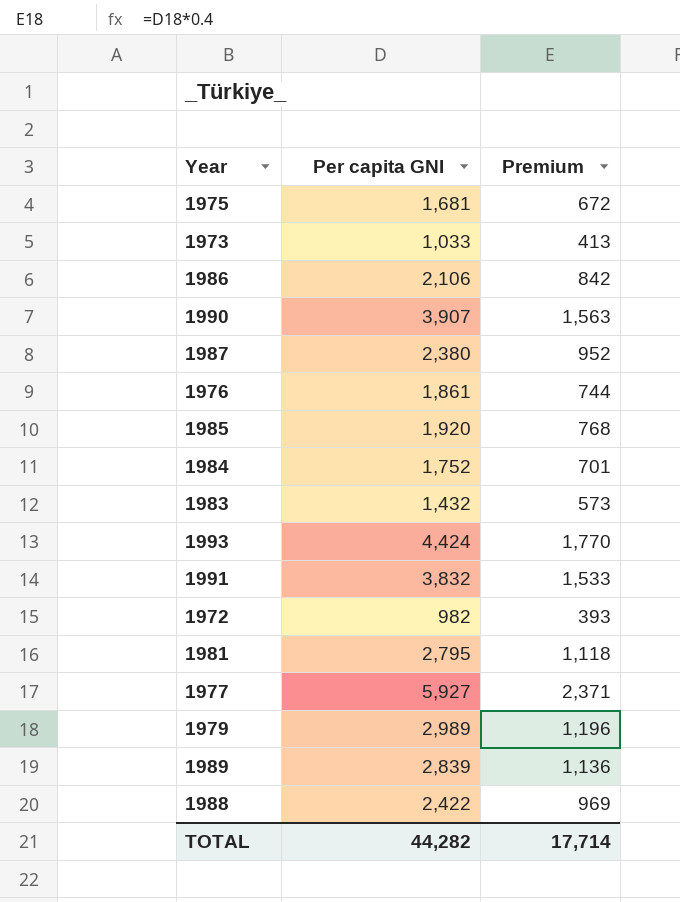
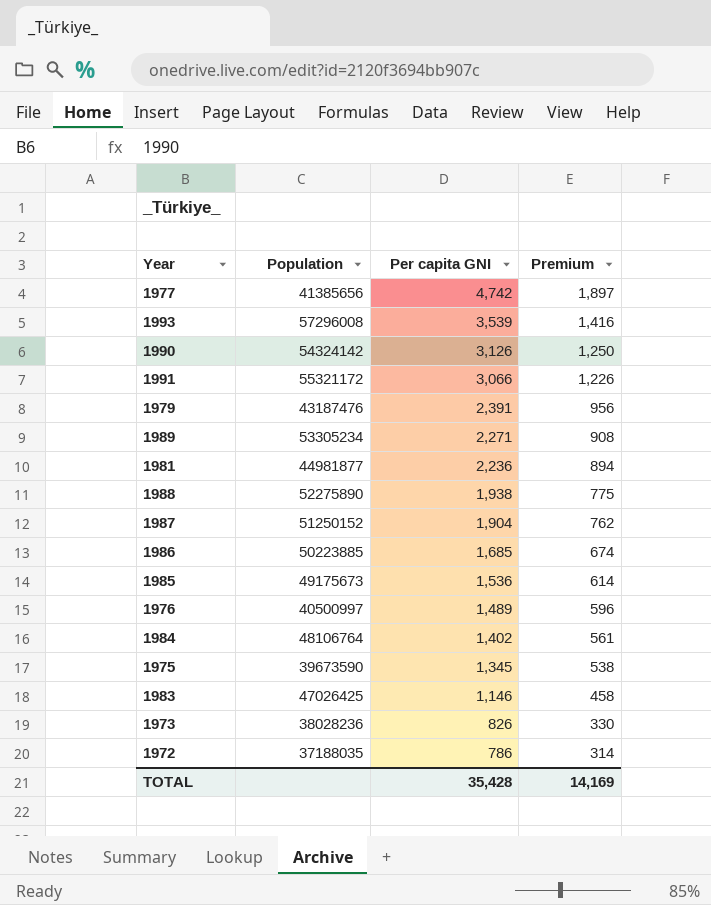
row order: none -> Per capita GNI descending
column Population | position: none -> 2
1977 | Per capita GNI: 5,927 -> 4,742
1977 | Premium: 2,371 -> 1,897
1993 | Per capita GNI: 4,424 -> 3,539
1993 | Premium: 1,770 -> 1,416
1990 | Per capita GNI: 3,907 -> 3,126
1990 | Premium: 1,563 -> 1,250
1991 | Per capita GNI: 3,832 -> 3,066
1991 | Premium: 1,533 -> 1,226
1979 | Per capita GNI: 2,989 -> 2,391
1979 | Premium: 1,196 -> 956
1989 | Per capita GNI: 2,839 -> 2,271
1989 | Premium: 1,136 -> 908
1981 | Per capita GNI: 2,795 -> 2,236
1981 | Premium: 1,118 -> 894
1988 | Per capita GNI: 2,422 -> 1,938
1988 | Premium: 969 -> 775
1987 | Per capita GNI: 2,380 -> 1,904
1987 | Premium: 952 -> 762
1986 | Per capita GNI: 2,106 -> 1,685
1986 | Premium: 842 -> 674
1985 | Per capita GNI: 1,920 -> 1,536
1985 | Premium: 768 -> 614
1976 | Per capita GNI: 1,861 -> 1,489
1976 | Premium: 744 -> 596
1984 | Per capita GNI: 1,752 -> 1,402
1984 | Premium: 701 -> 561
1975 | Per capita GNI: 1,681 -> 1,345
1975 | Premium: 672 -> 538
1983 | Per capita GNI: 1,432 -> 1,146
1983 | Premium: 573 -> 458
1973 | Per capita GNI: 1,033 -> 826
1973 | Premium: 413 -> 330
1972 | Per capita GNI: 982 -> 786
1972 | Premium: 393 -> 314
TOTAL | Per capita GNI: 44,282 -> 35,428
TOTAL | Premium: 17,714 -> 14,169

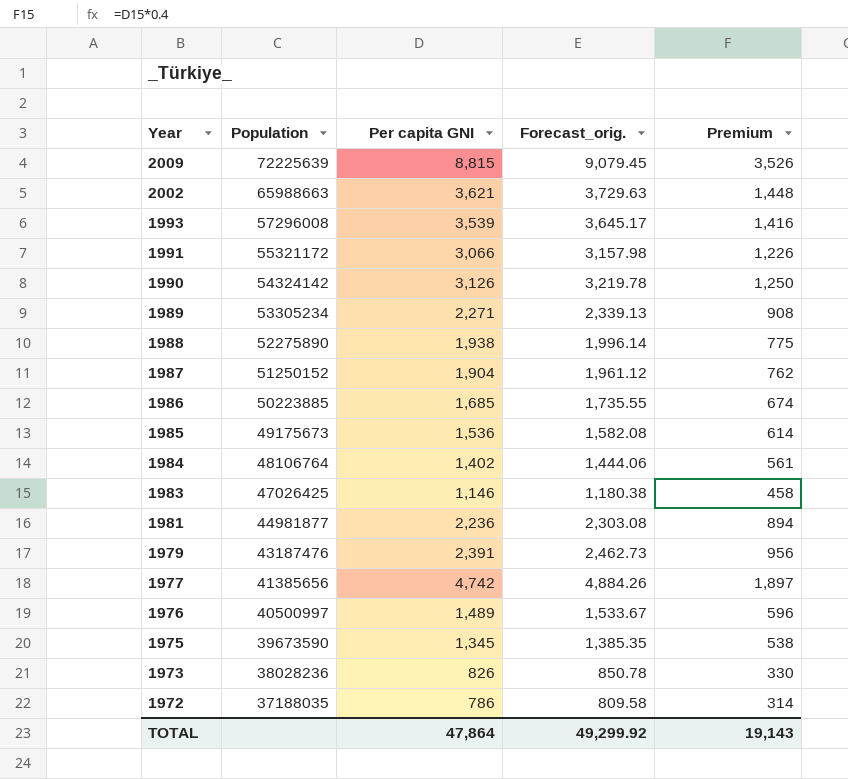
row order: Per capita GNI descending -> Year descending
column Forecast_orig. | formula: none -> [Per capita GNI] * 1.03
row 2009: none -> 72225639 | 8,815 | 9,079.45 | 3,526
row 2002: none -> 65988663 | 3,621 | 3,729.63 | 1,448
TOTAL | Per capita GNI: 35,428 -> 47,864
TOTAL | Premium: 14,169 -> 19,143

